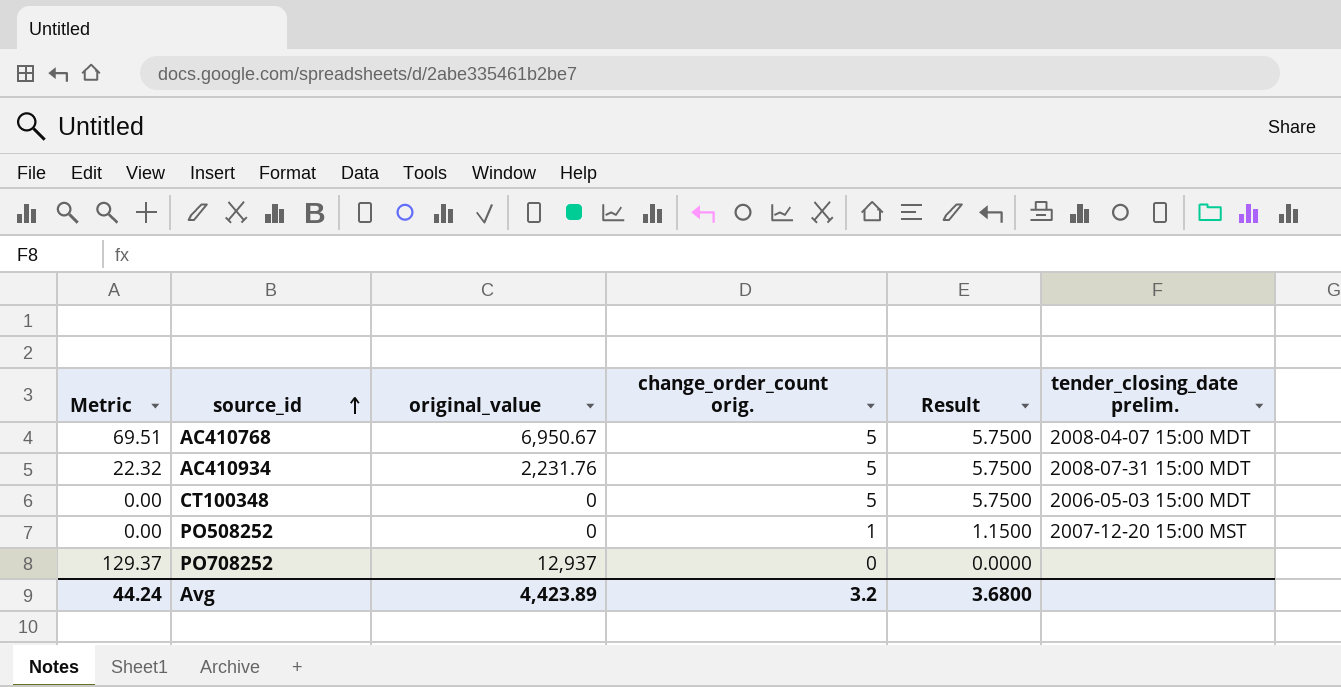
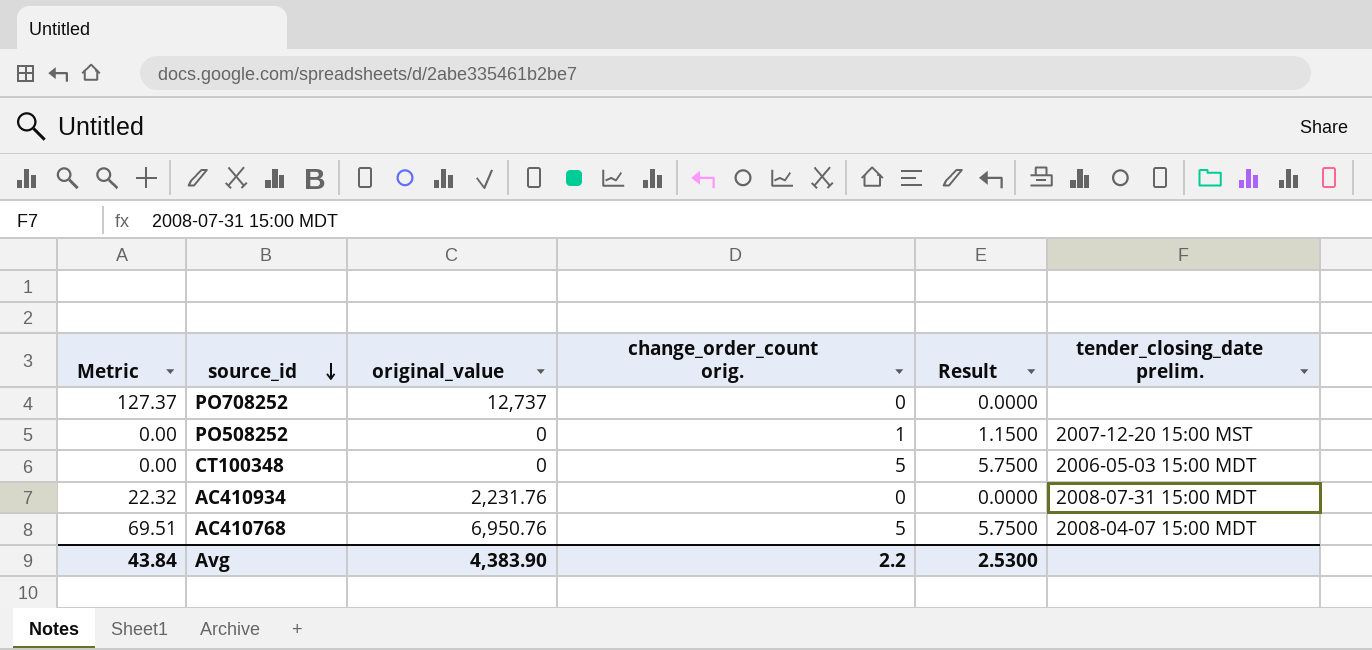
row order: source_id ascending -> source_id descending
PO708252 | Metric: 129.37 -> 127.37
PO708252 | original_value: 12,937 -> 12,737
AC410934 | change_order_count orig.: 5 -> 0
AC410934 | Result: 5.7500 -> 0.0000
AC410768 | original_value: 6,950.67 -> 6,950.76
Avg | Metric: 44.24 -> 43.84
Avg | original_value: 4,423.89 -> 4,383.90
Avg | change_order_count orig.: 3.2 -> 2.2
Avg | Result: 3.6800 -> 2.5300

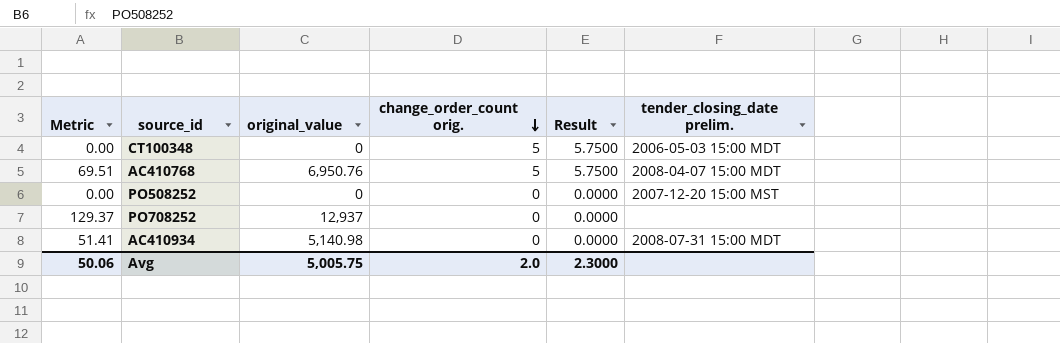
row order: source_id descending -> change_order_count orig. descending
PO508252 | change_order_count orig.: 1 -> 0
PO508252 | Result: 1.1500 -> 0.0000
PO708252 | Metric: 127.37 -> 129.37
PO708252 | original_value: 12,737 -> 12,937
AC410934 | Metric: 22.32 -> 51.41
AC410934 | original_value: 2,231.76 -> 5,140.98
Avg | Metric: 43.84 -> 50.06
Avg | original_value: 4,383.90 -> 5,005.75
Avg | change_order_count orig.: 2.2 -> 2.0
Avg | Result: 2.5300 -> 2.3000

